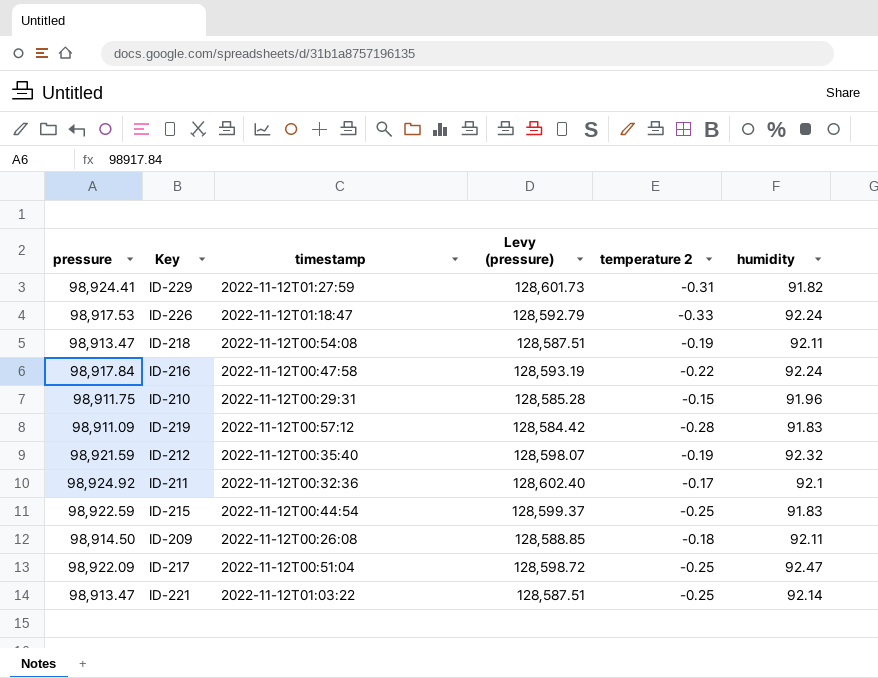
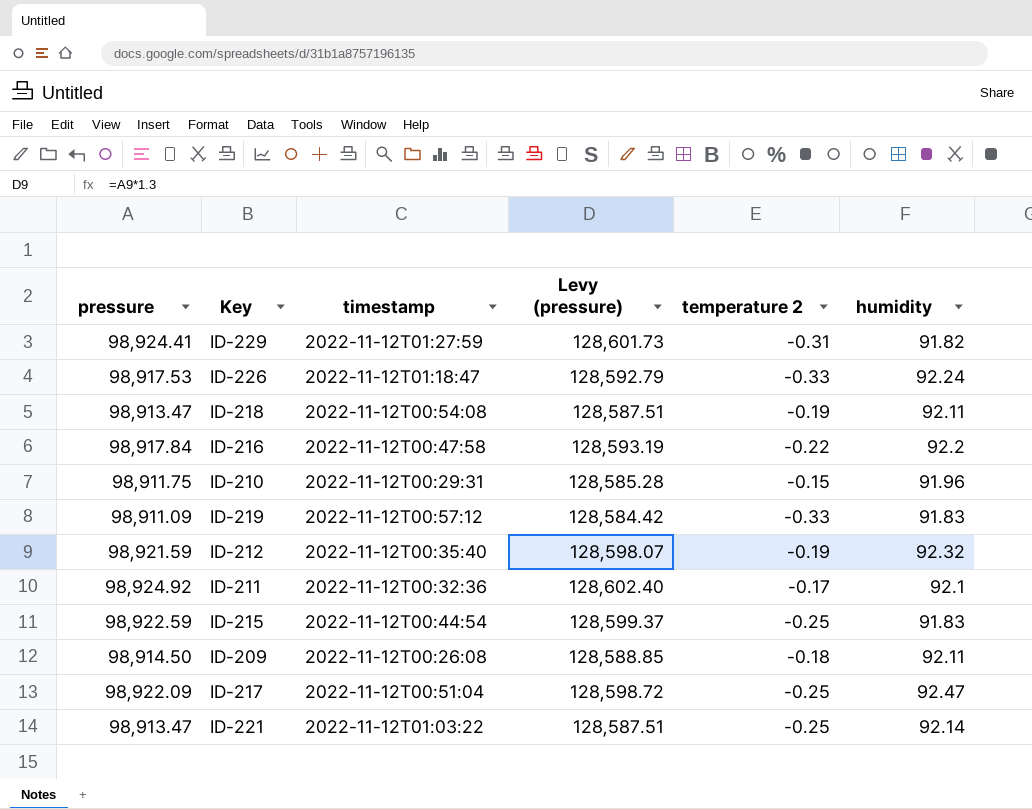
ID-216 | humidity: 92.24 -> 92.2
ID-219 | temperature 2: -0.28 -> -0.33

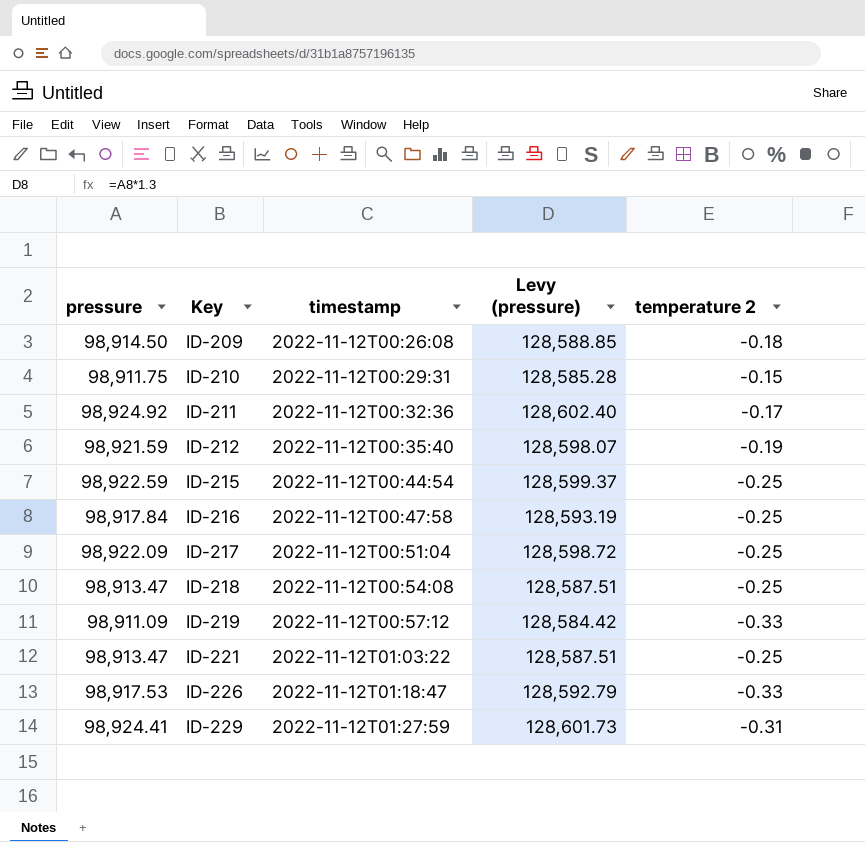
row order: none -> Key ascending
column humidity | position: 6 -> none
ID-216 | temperature 2: -0.22 -> -0.25
ID-218 | temperature 2: -0.19 -> -0.25

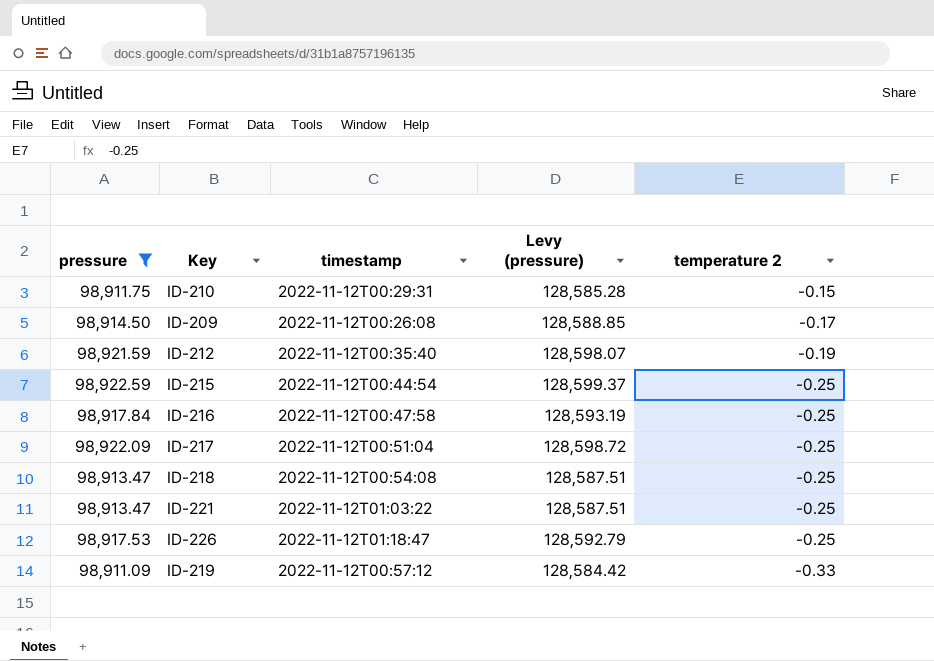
filter: none -> pressure <= 98,922.59
row order: Key ascending -> temperature 2 descending
ID-209 | temperature 2: -0.18 -> -0.17
ID-226 | temperature 2: -0.33 -> -0.25

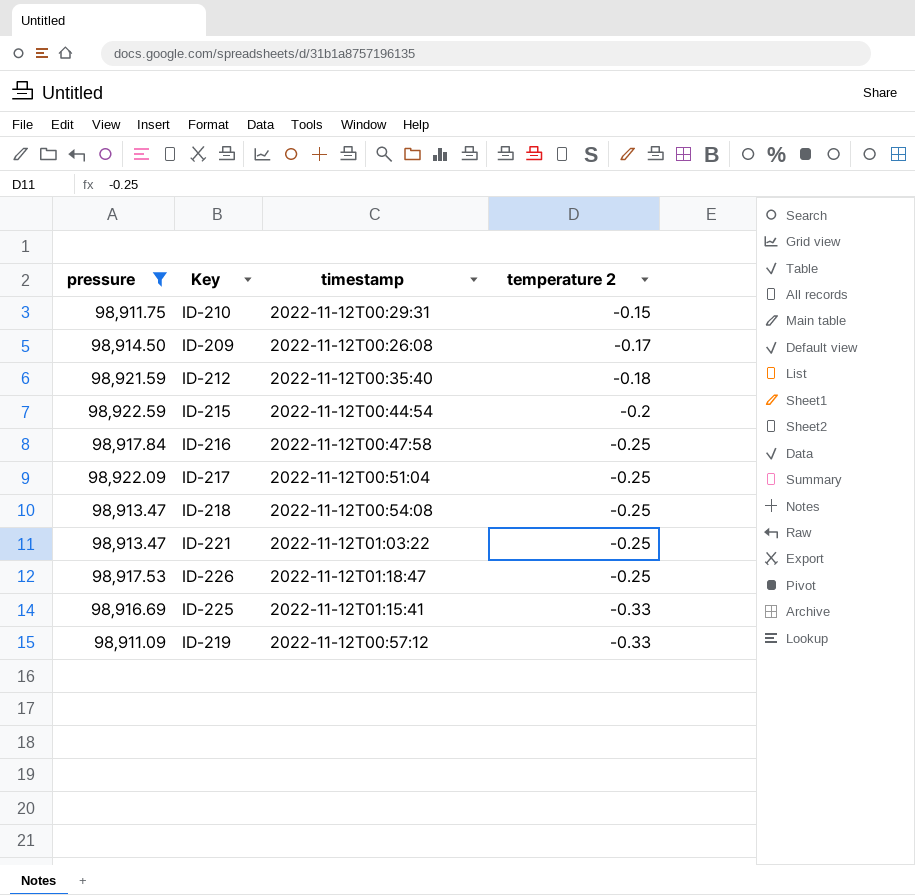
column Levy (pressure) | formula: [pressure] * 1.3 -> none
ID-212 | temperature 2: -0.19 -> -0.18
ID-215 | temperature 2: -0.25 -> -0.2
row ID-225: none -> 98,916.69 | 2022-11-12T01:15:41 | -0.33

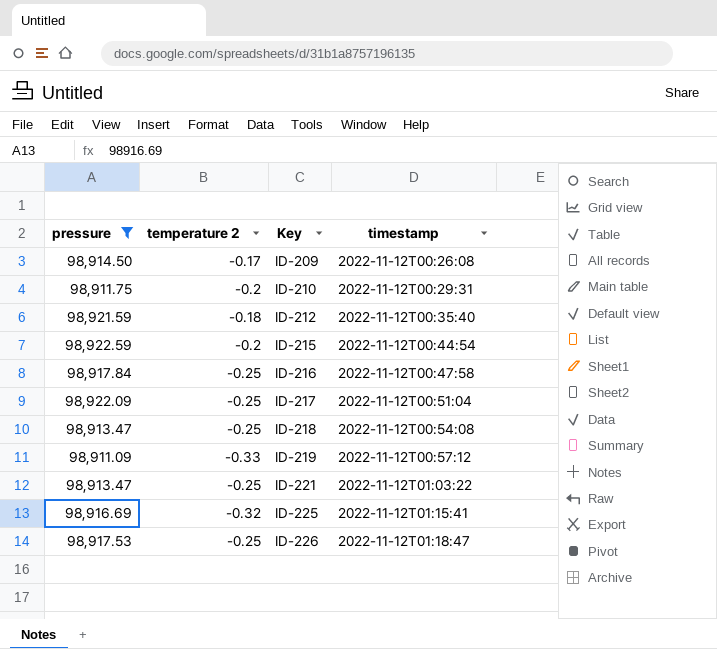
row order: temperature 2 descending -> Key ascending
column temperature 2 | position: 4 -> 2
ID-210 | temperature 2: -0.15 -> -0.2
ID-225 | temperature 2: -0.33 -> -0.32

